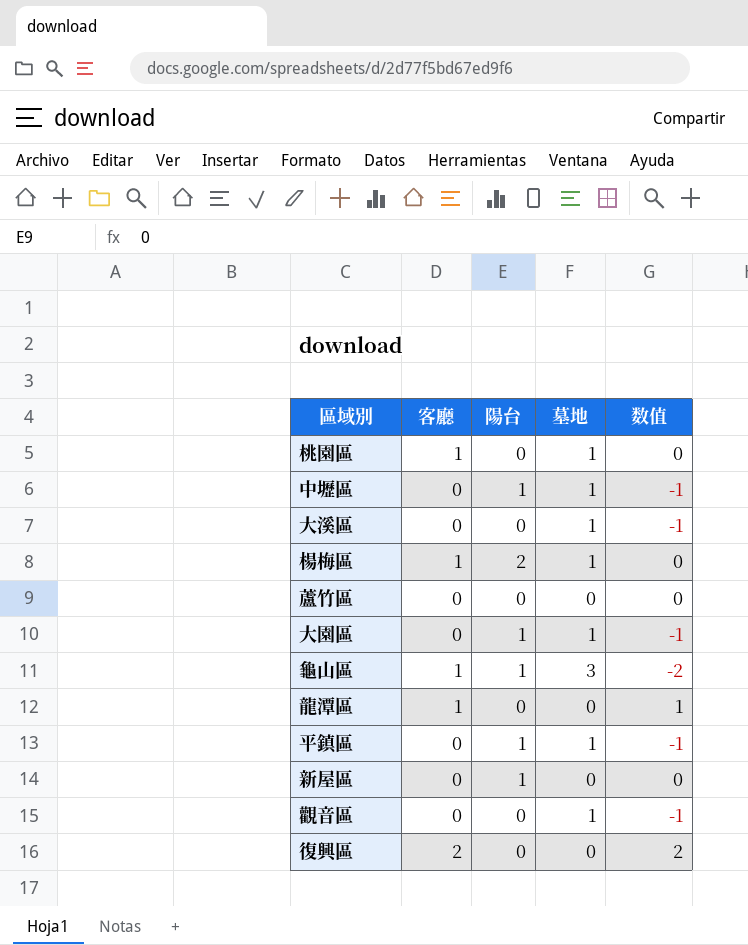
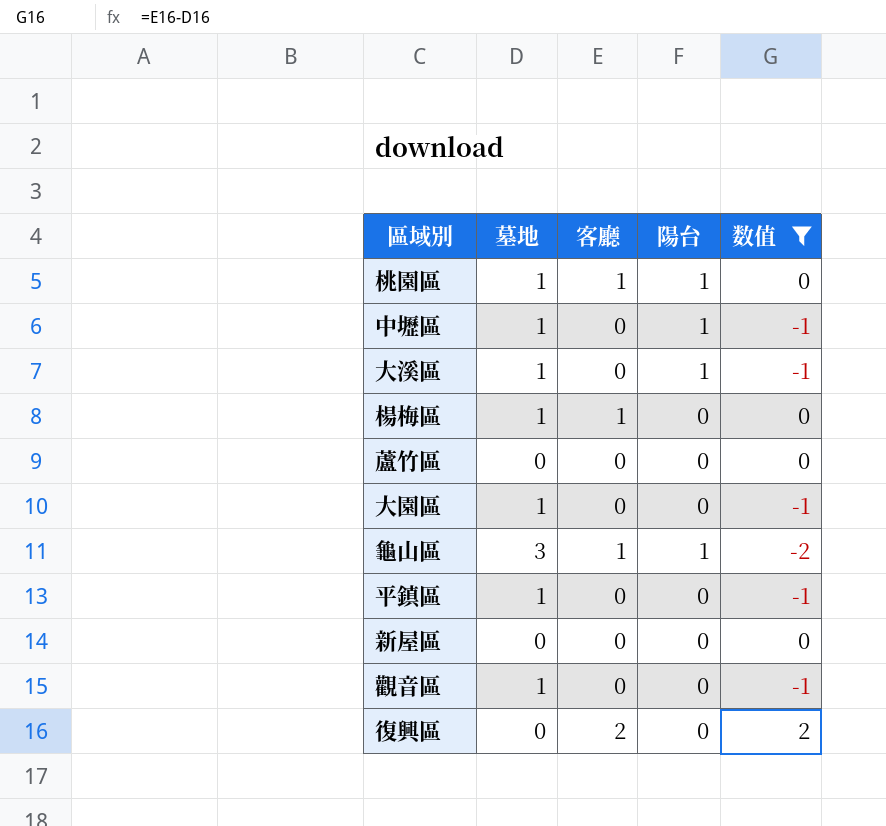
filter: none -> 数值 != 1
column 墓地 | position: 4 -> 2
桃園區 | 陽台: 0 -> 1
大溪區 | 陽台: 0 -> 1
楊梅區 | 陽台: 2 -> 0
大園區 | 陽台: 1 -> 0
平鎮區 | 陽台: 1 -> 0
新屋區 | 陽台: 1 -> 0

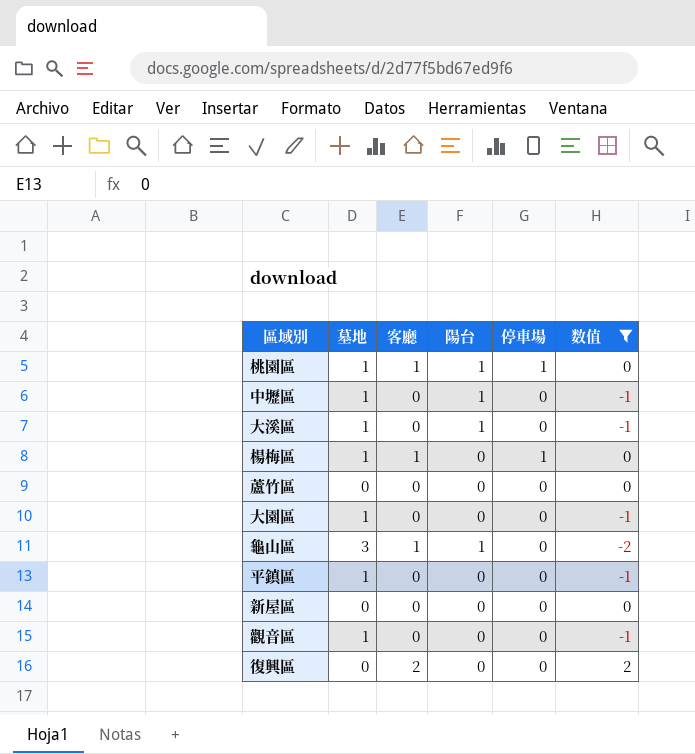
column 停車場 | position: none -> 5

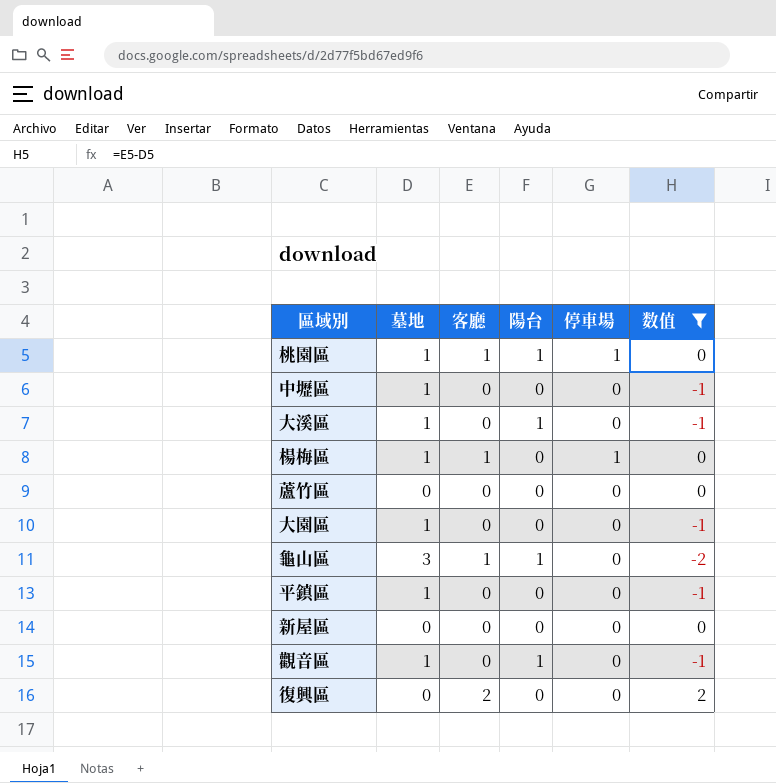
中壢區 | 陽台: 1 -> 0
觀音區 | 陽台: 0 -> 1

